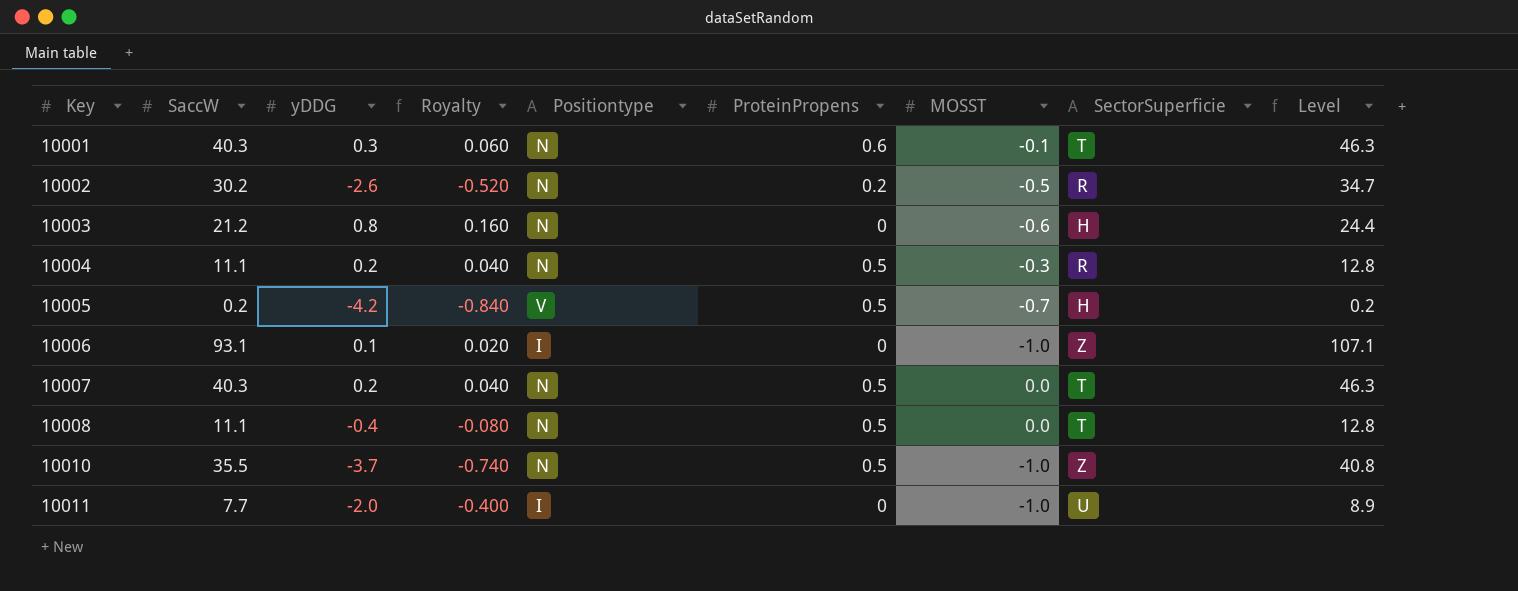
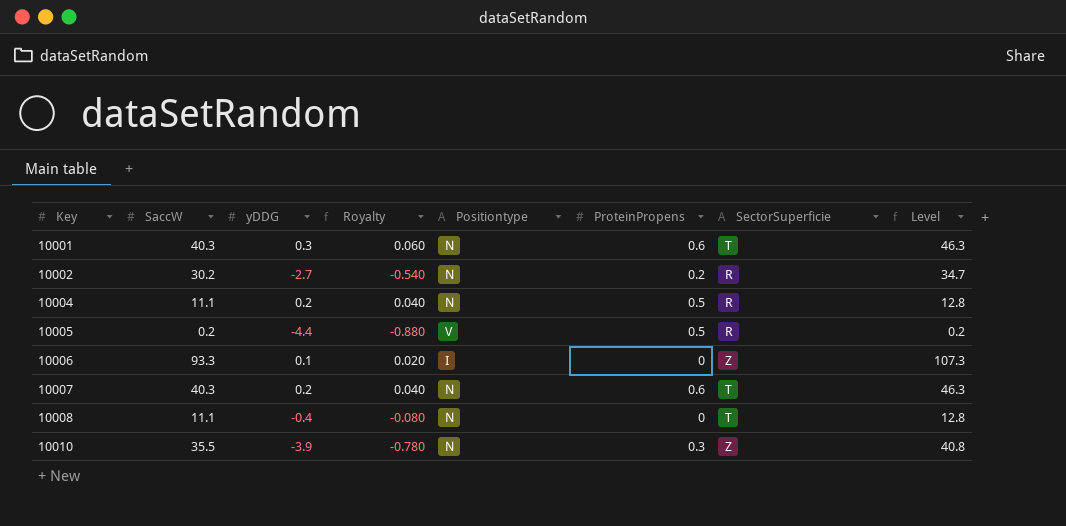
column MOSST | position: 7 -> none
row 10003: 21.2 | 0.8 | 0.160 | N | 0 | -0.6 | H | 24.4 -> none
row 10011: 7.7 | -2.0 | -0.400 | I | 0 | -1.0 | U | 8.9 -> none
10002 | yDDG: -2.6 -> -2.7
10002 | Royalty: -0.520 -> -0.540
10005 | yDDG: -4.2 -> -4.4
10005 | Royalty: -0.840 -> -0.880
10005 | SectorSuperficie: H -> R
10006 | SaccW: 93.1 -> 93.3
10006 | Level: 107.1 -> 107.3
10007 | ProteinPropens: 0.5 -> 0.6
10008 | ProteinPropens: 0.5 -> 0
10010 | yDDG: -3.7 -> -3.9
10010 | Royalty: -0.740 -> -0.780
10010 | ProteinPropens: 0.5 -> 0.3

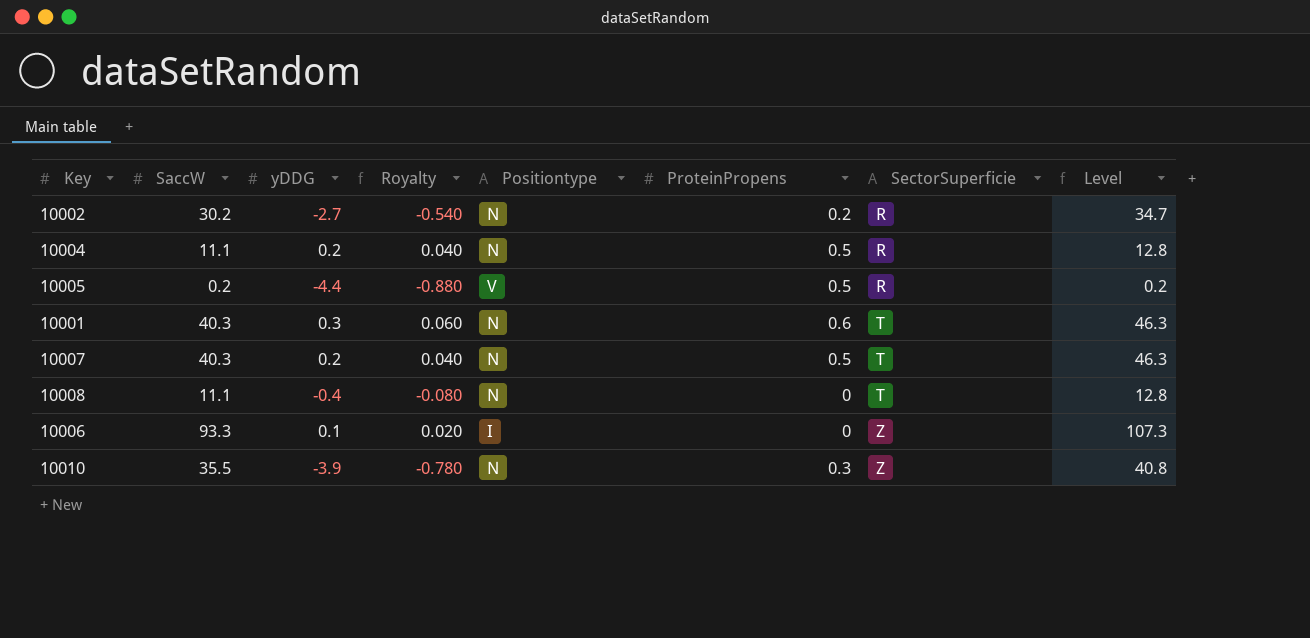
row order: Key ascending -> SectorSuperficie ascending
10007 | ProteinPropens: 0.6 -> 0.5

